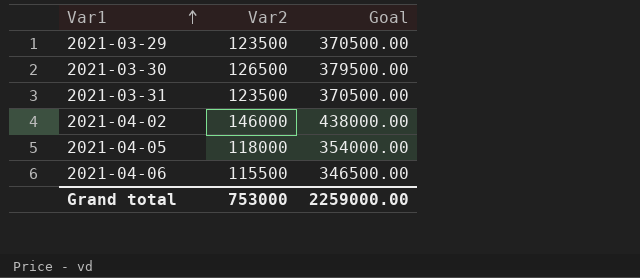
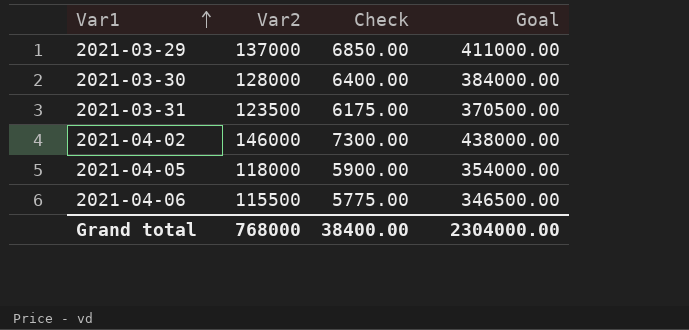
column Check | formula: none -> [Var2] * 0.05
2021-03-29 | Var2: 123500 -> 137000
2021-03-29 | Goal: 370500.00 -> 411000.00
2021-03-30 | Var2: 126500 -> 128000
2021-03-30 | Goal: 379500.00 -> 384000.00
Grand total | Var2: 753000 -> 768000
Grand total | Goal: 2259000.00 -> 2304000.00

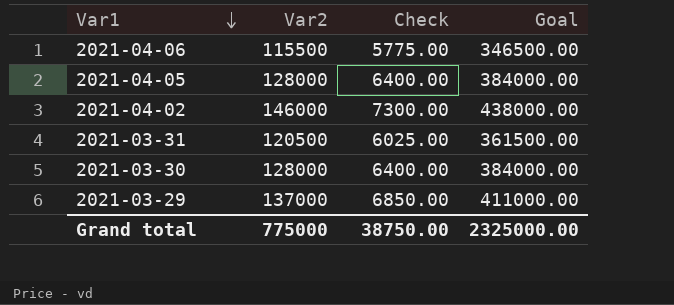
row order: Var1 ascending -> Var1 descending
2021-04-05 | Var2: 118000 -> 128000
2021-04-05 | Check: 5900.00 -> 6400.00
2021-04-05 | Goal: 354000.00 -> 384000.00
2021-03-31 | Var2: 123500 -> 120500
2021-03-31 | Check: 6175.00 -> 6025.00
2021-03-31 | Goal: 370500.00 -> 361500.00
Grand total | Var2: 768000 -> 775000
Grand total | Check: 38400.00 -> 38750.00
Grand total | Goal: 2304000.00 -> 2325000.00

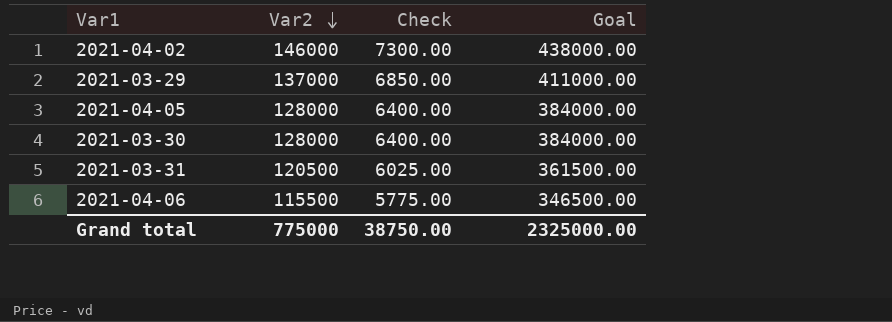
row order: Var1 descending -> Var2 descending

